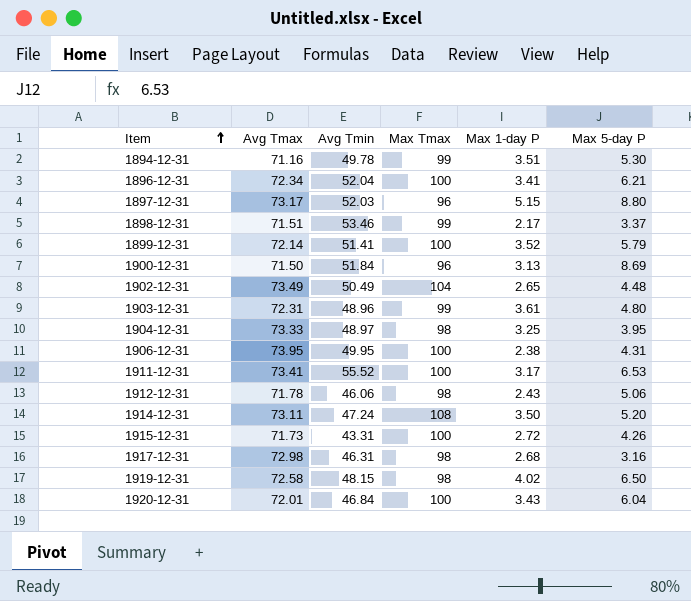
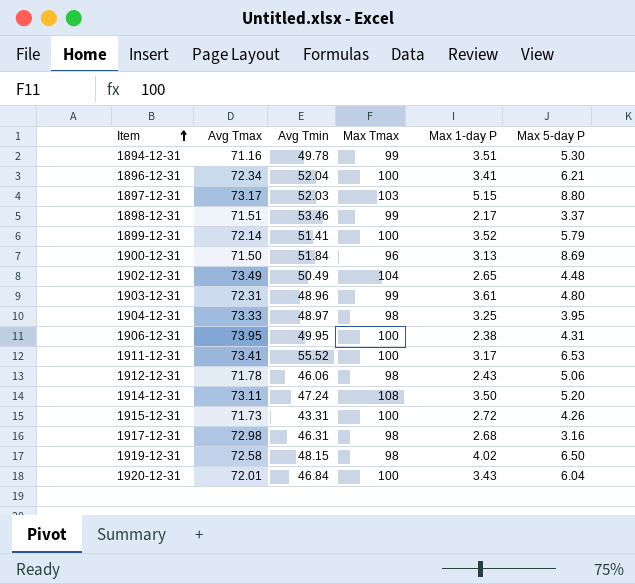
1897-12-31 | Max Tmax: 96 -> 103

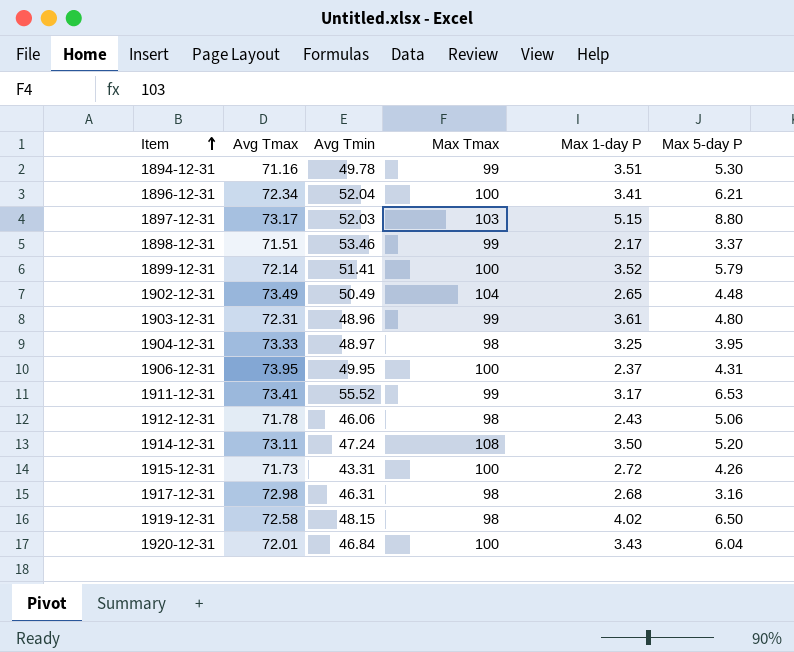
row 1900-12-31: 71.50 | 51.84 | 96 | 3.13 | 8.69 -> none
1906-12-31 | Max 1-day P: 2.38 -> 2.37
1911-12-31 | Max Tmax: 100 -> 99

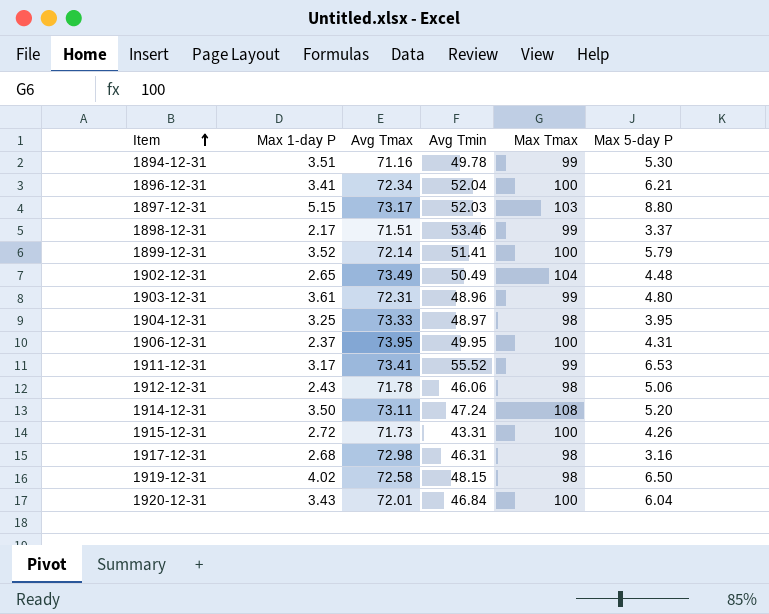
column Max 1-day P | position: 5 -> 2

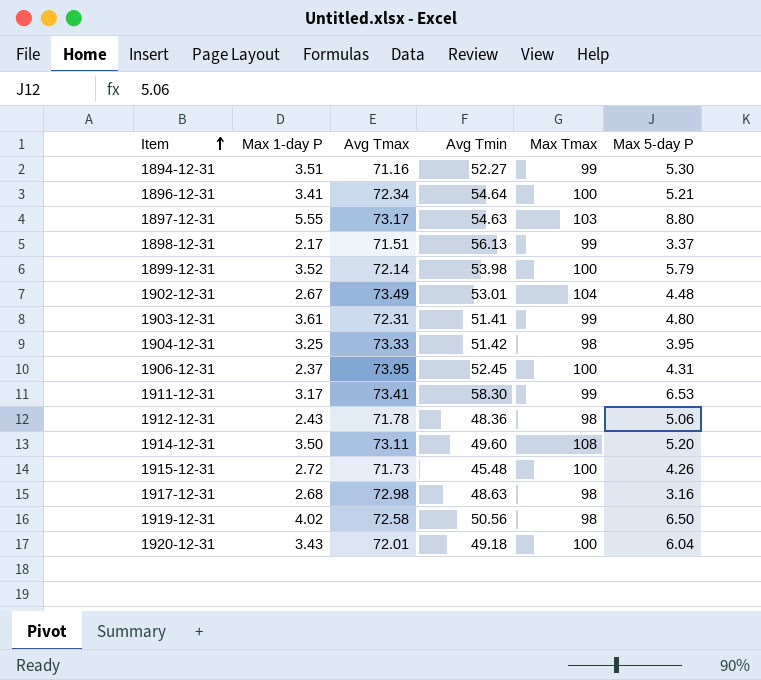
1894-12-31 | Avg Tmin: 49.78 -> 52.27
1896-12-31 | Avg Tmin: 52.04 -> 54.64
1896-12-31 | Max 5-day P: 6.21 -> 5.21
1897-12-31 | Max 1-day P: 5.15 -> 5.55
1897-12-31 | Avg Tmin: 52.03 -> 54.63
1898-12-31 | Avg Tmin: 53.46 -> 56.13
1899-12-31 | Avg Tmin: 51.41 -> 53.98
1902-12-31 | Max 1-day P: 2.65 -> 2.67
1902-12-31 | Avg Tmin: 50.49 -> 53.01
1903-12-31 | Avg Tmin: 48.96 -> 51.41
1904-12-31 | Avg Tmin: 48.97 -> 51.42
1906-12-31 | Avg Tmin: 49.95 -> 52.45
1911-12-31 | Avg Tmin: 55.52 -> 58.30
1912-12-31 | Avg Tmin: 46.06 -> 48.36
1914-12-31 | Avg Tmin: 47.24 -> 49.60
1915-12-31 | Avg Tmin: 43.31 -> 45.48
1917-12-31 | Avg Tmin: 46.31 -> 48.63
1919-12-31 | Avg Tmin: 48.15 -> 50.56
1920-12-31 | Avg Tmin: 46.84 -> 49.18

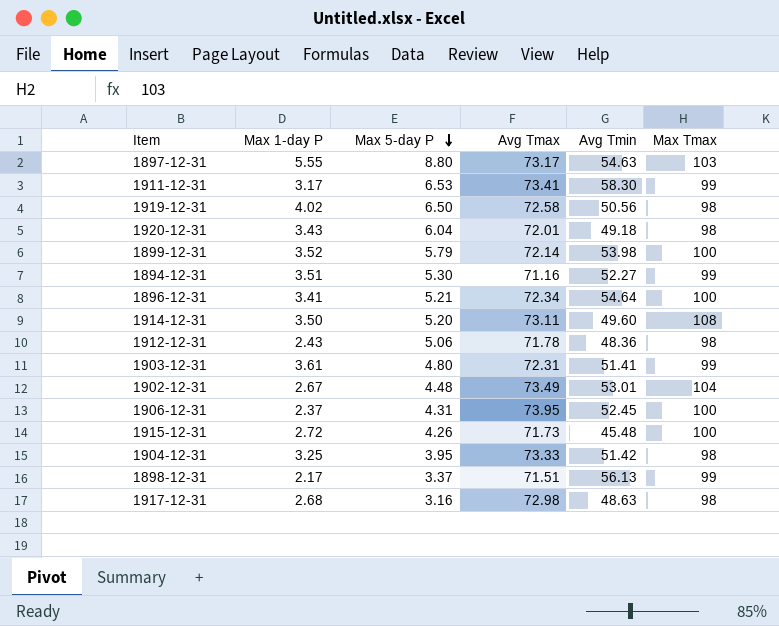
row order: Item ascending -> Max 5-day P descending
column Max 5-day P | position: 6 -> 3
1920-12-31 | Max Tmax: 100 -> 98

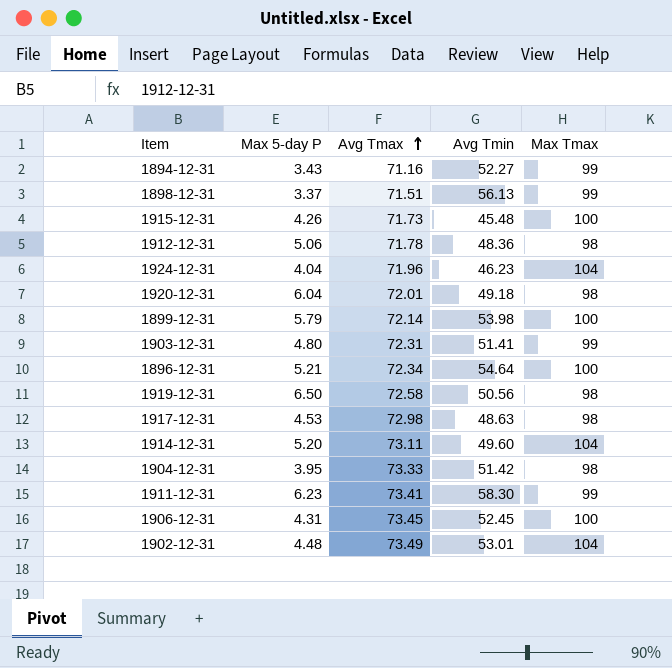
row order: Max 5-day P descending -> Avg Tmax ascending
column Max 1-day P | position: 2 -> none
row 1897-12-31: 5.55 | 8.80 | 73.17 | 54.63 | 103 -> none
1894-12-31 | Max 5-day P: 5.30 -> 3.43
row 1924-12-31: none -> 4.04 | 71.96 | 46.23 | 104
1917-12-31 | Max 5-day P: 3.16 -> 4.53
1914-12-31 | Max Tmax: 108 -> 104
1911-12-31 | Max 5-day P: 6.53 -> 6.23
1906-12-31 | Avg Tmax: 73.95 -> 73.45

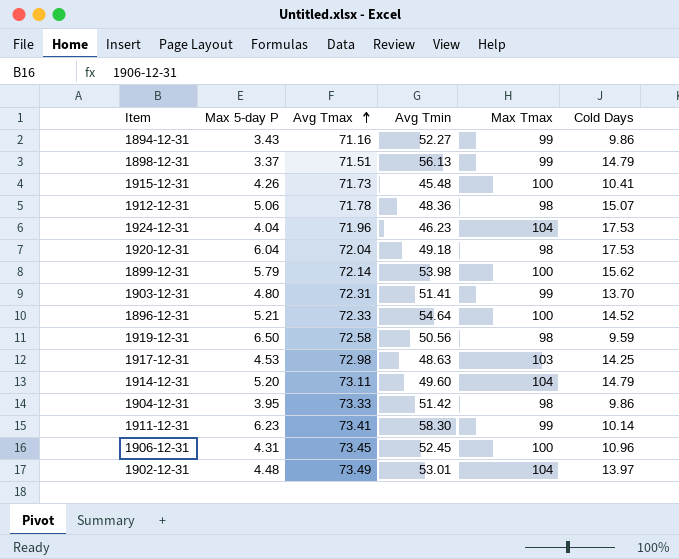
column Cold Days | position: none -> 6
1920-12-31 | Avg Tmax: 72.01 -> 72.04
1896-12-31 | Avg Tmax: 72.34 -> 72.33
1917-12-31 | Max Tmax: 98 -> 103

